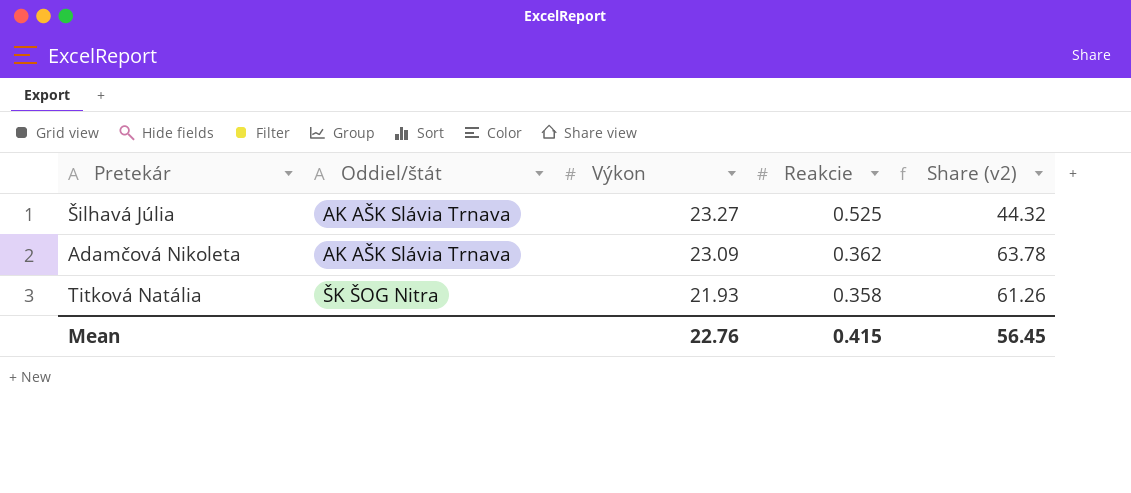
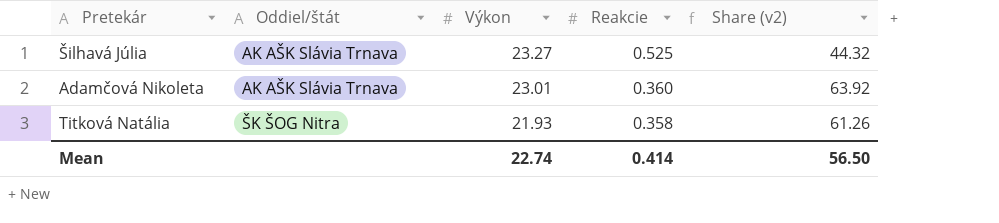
Adamčová Nikoleta | Výkon: 23.09 -> 23.01
Adamčová Nikoleta | Reakcie: 0.362 -> 0.360
Adamčová Nikoleta | Share (v2): 63.78 -> 63.92
Mean | Výkon: 22.76 -> 22.74
Mean | Reakcie: 0.415 -> 0.414
Mean | Share (v2): 56.45 -> 56.50

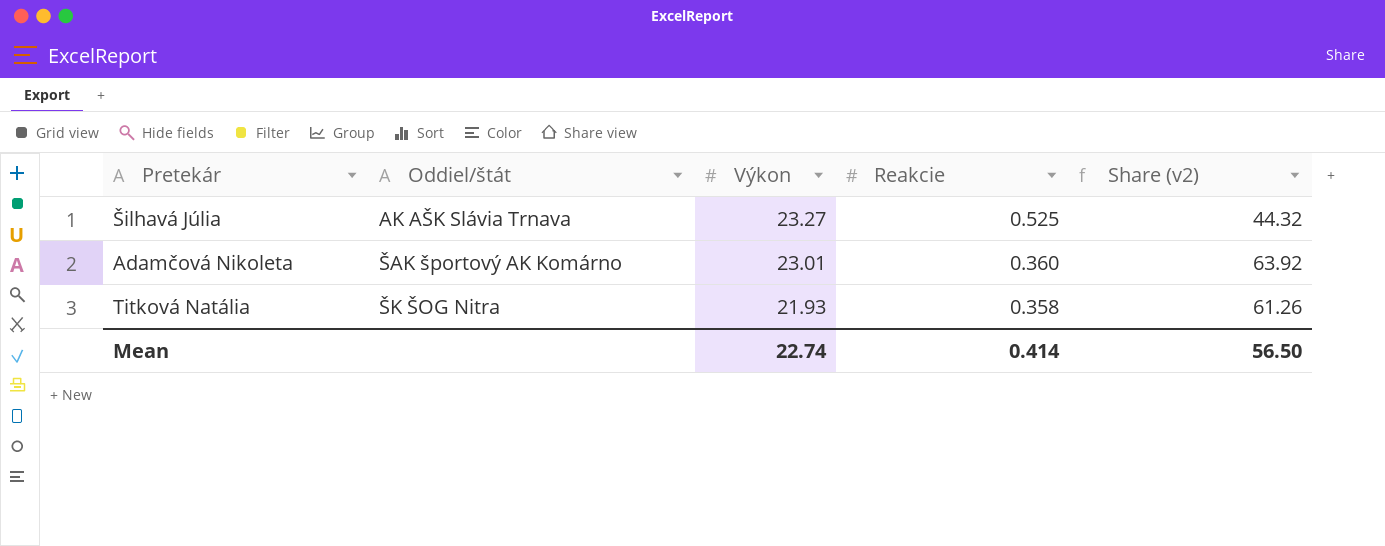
Adamčová Nikoleta | Oddiel/štát: AK AŠK Slávia Trnava -> ŠAK športový AK Komárno

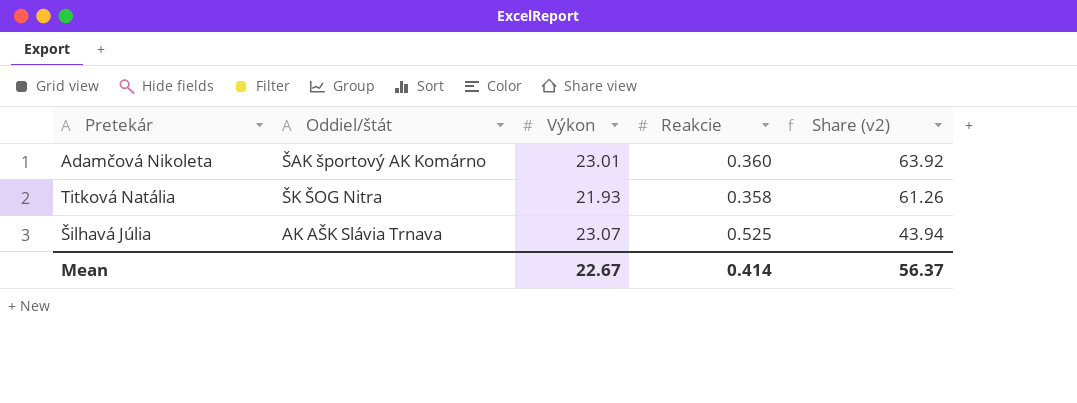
row order: Oddiel/štát ascending -> Share (v2) descending
Šilhavá Júlia | Výkon: 23.27 -> 23.07
Šilhavá Júlia | Share (v2): 44.32 -> 43.94
Mean | Výkon: 22.74 -> 22.67
Mean | Share (v2): 56.50 -> 56.37

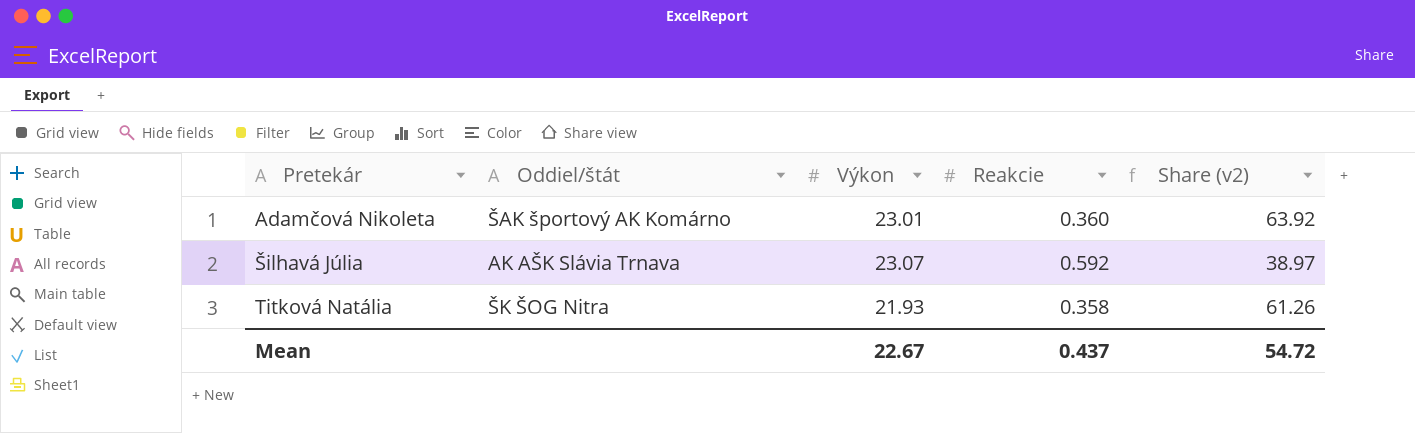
row order: Share (v2) descending -> Pretekár ascending
Šilhavá Júlia | Reakcie: 0.525 -> 0.592
Šilhavá Júlia | Share (v2): 43.94 -> 38.97
Mean | Reakcie: 0.414 -> 0.437
Mean | Share (v2): 56.37 -> 54.72

